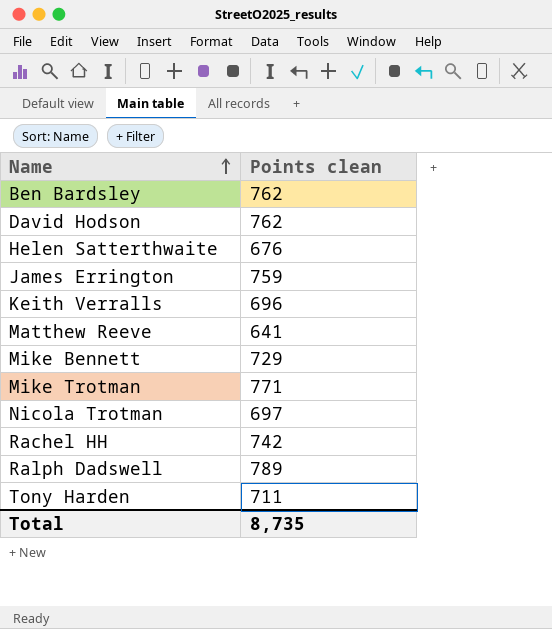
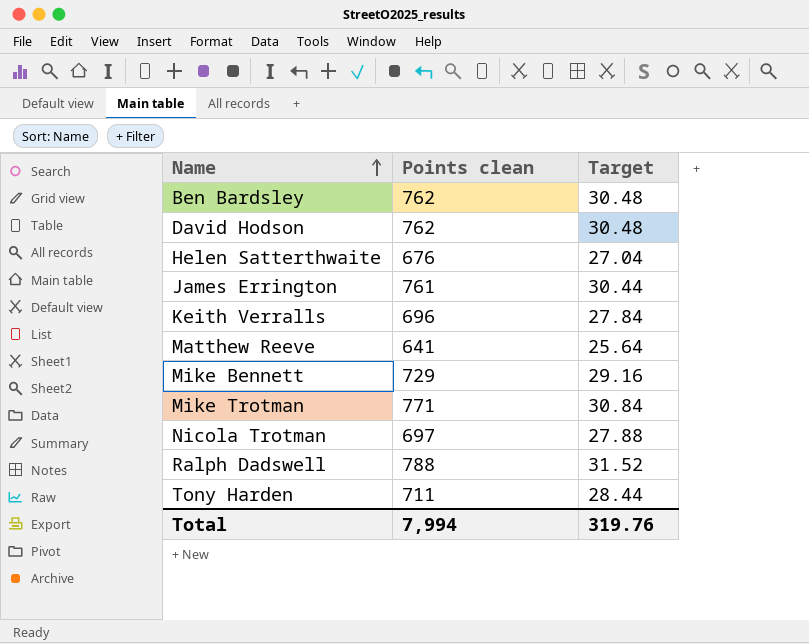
column Target | formula: none -> [Points clean] * 0.04
row Rachel HH: 742 -> none
James Errington | Points clean: 759 -> 761
Ralph Dadswell | Points clean: 789 -> 788
Total | Points clean: 8,735 -> 7,994

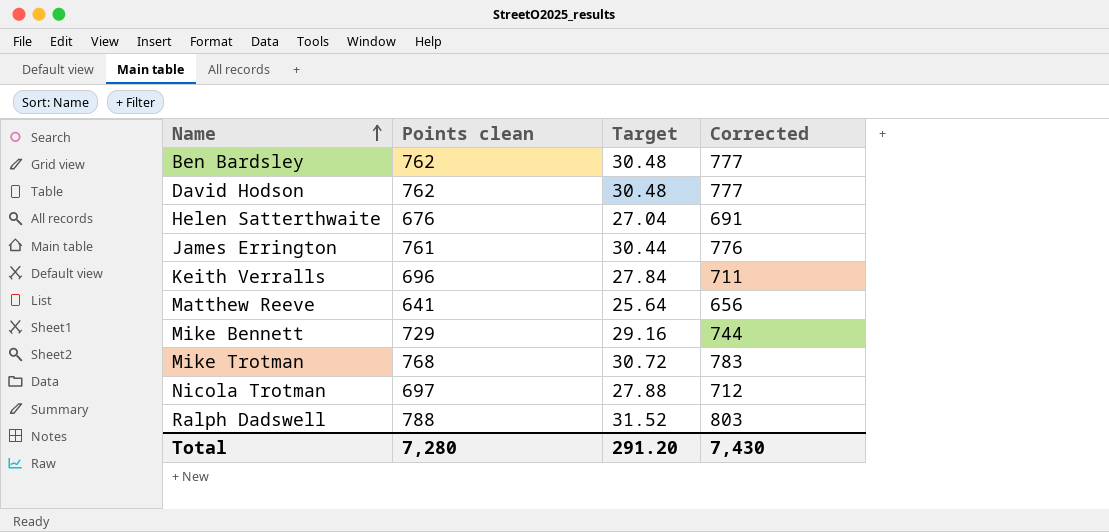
column Corrected | formula: none -> [Points clean] + 15
row Tony Harden: 711 | 28.44 -> none
Mike Trotman | Points clean: 771 -> 768
Mike Trotman | Target: 30.84 -> 30.72
Total | Points clean: 7,994 -> 7,280
Total | Target: 319.76 -> 291.20

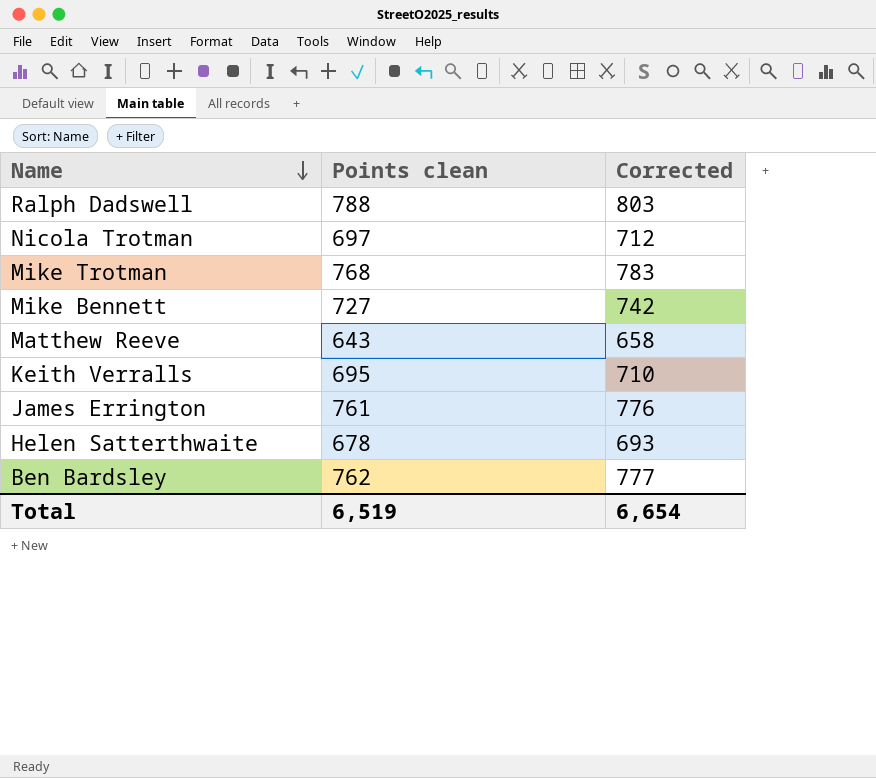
row order: Name ascending -> Name descending
column Target | formula: [Points clean] * 0.04 -> none
row David Hodson: 762 | 30.48 | 777 -> none
Mike Bennett | Points clean: 729 -> 727
Mike Bennett | Corrected: 744 -> 742
Matthew Reeve | Points clean: 641 -> 643
Matthew Reeve | Corrected: 656 -> 658
Keith Verralls | Points clean: 696 -> 695
Keith Verralls | Corrected: 711 -> 710
Helen Satterthwaite | Points clean: 676 -> 678
Helen Satterthwaite | Corrected: 691 -> 693
Total | Points clean: 7,280 -> 6,519
Total | Corrected: 7,430 -> 6,654

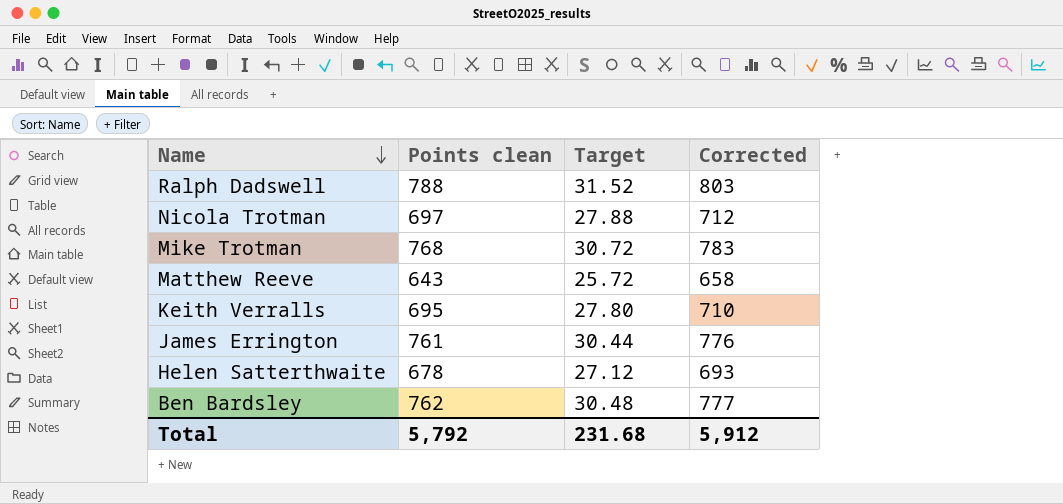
column Target | formula: none -> [Points clean] * 0.04
row Mike Bennett: 727 | 742 -> none
Total | Points clean: 6,519 -> 5,792
Total | Corrected: 6,654 -> 5,912

